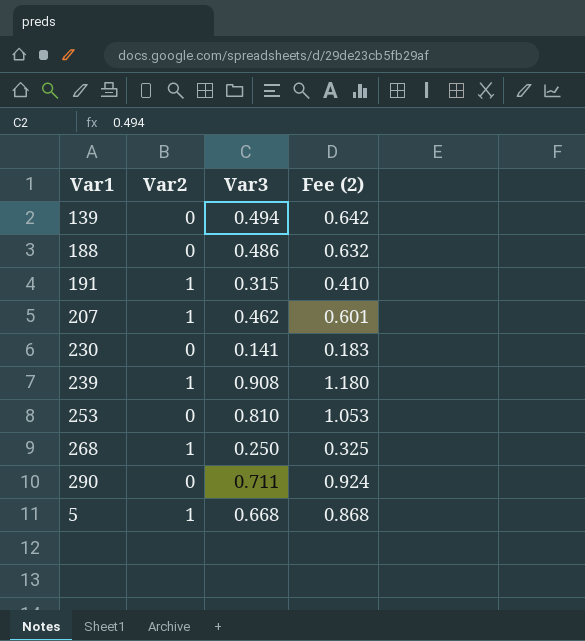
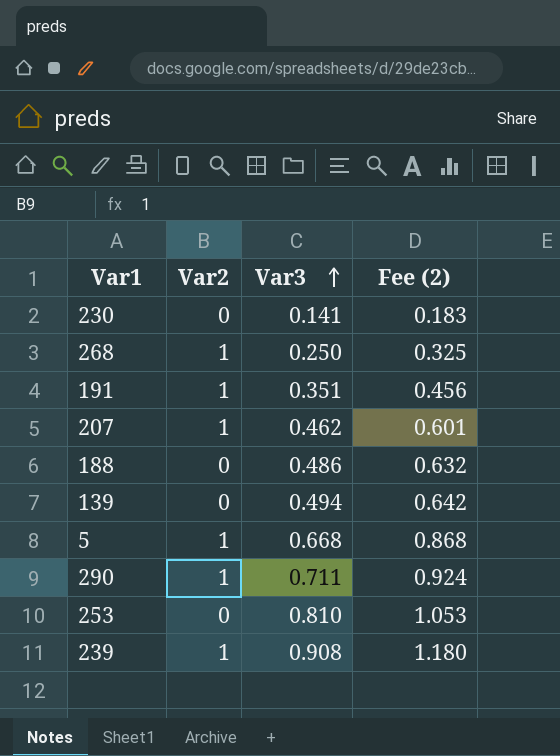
row order: none -> Var3 ascending
191 | Var3: 0.315 -> 0.351
191 | Fee (2): 0.410 -> 0.456
290 | Var2: 0 -> 1

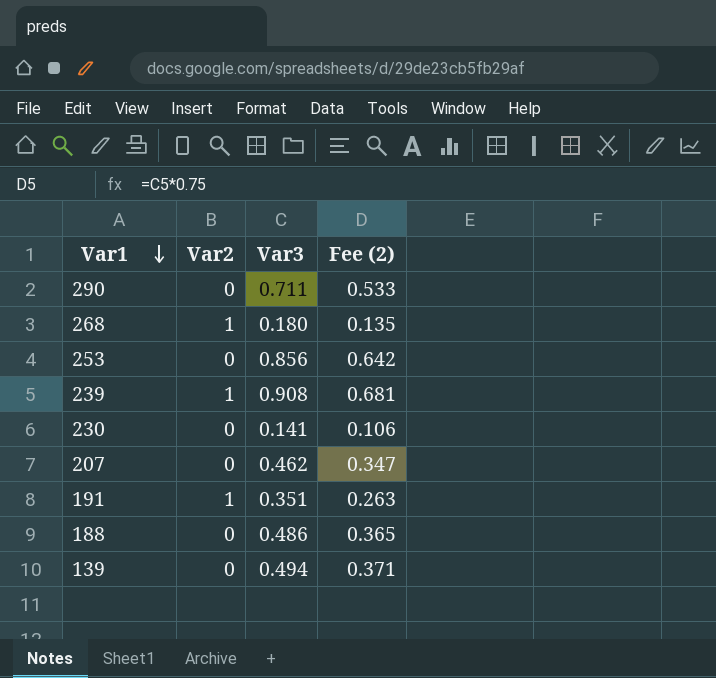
row order: Var3 ascending -> Var1 descending
column Fee (2) | formula: [Var3] * 1.3 -> [Var3] * 0.75
row 5: 1 | 0.668 | 0.868 -> none
290 | Var2: 1 -> 0
268 | Var3: 0.250 -> 0.180
253 | Var3: 0.810 -> 0.856
207 | Var2: 1 -> 0

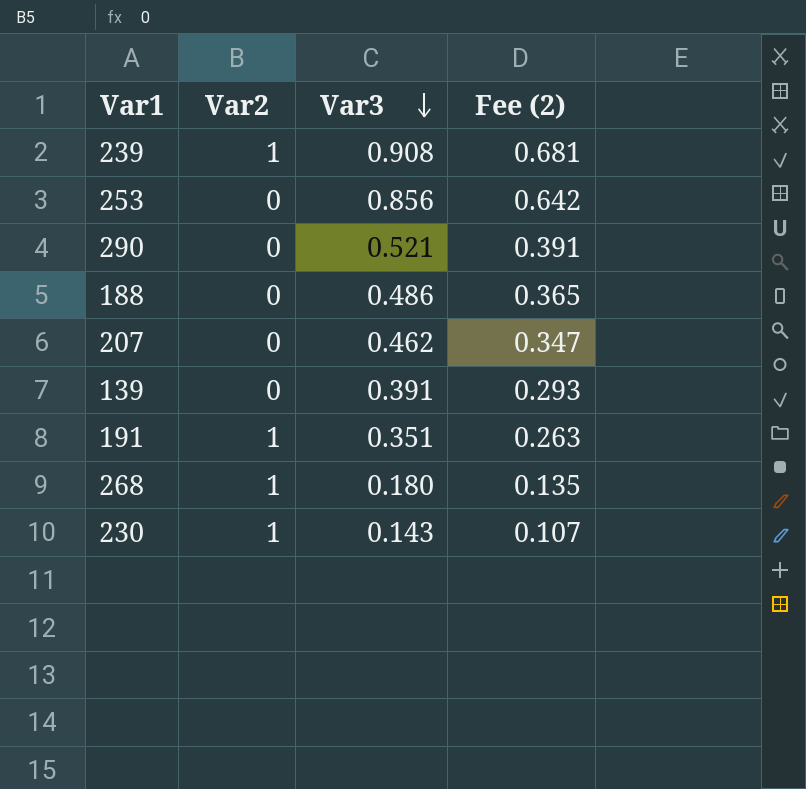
row order: Var1 descending -> Var3 descending
290 | Var3: 0.711 -> 0.521
290 | Fee (2): 0.533 -> 0.391
139 | Var3: 0.494 -> 0.391
139 | Fee (2): 0.371 -> 0.293
230 | Var2: 0 -> 1
230 | Var3: 0.141 -> 0.143
230 | Fee (2): 0.106 -> 0.107

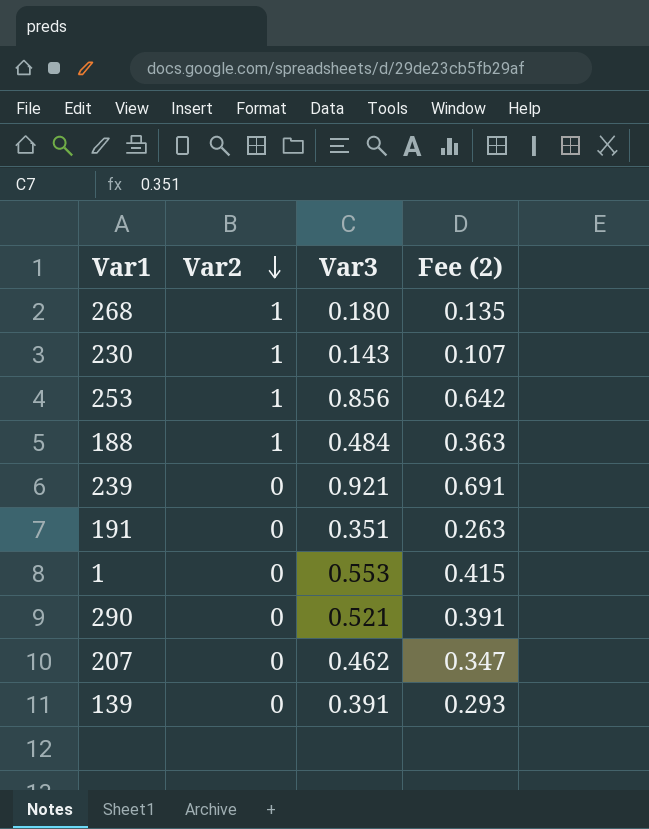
row order: Var3 descending -> Var2 descending
253 | Var2: 0 -> 1
188 | Var2: 0 -> 1
188 | Var3: 0.486 -> 0.484
188 | Fee (2): 0.365 -> 0.363
239 | Var2: 1 -> 0
239 | Var3: 0.908 -> 0.921
239 | Fee (2): 0.681 -> 0.691
191 | Var2: 1 -> 0
row 1: none -> 0 | 0.553 | 0.415

